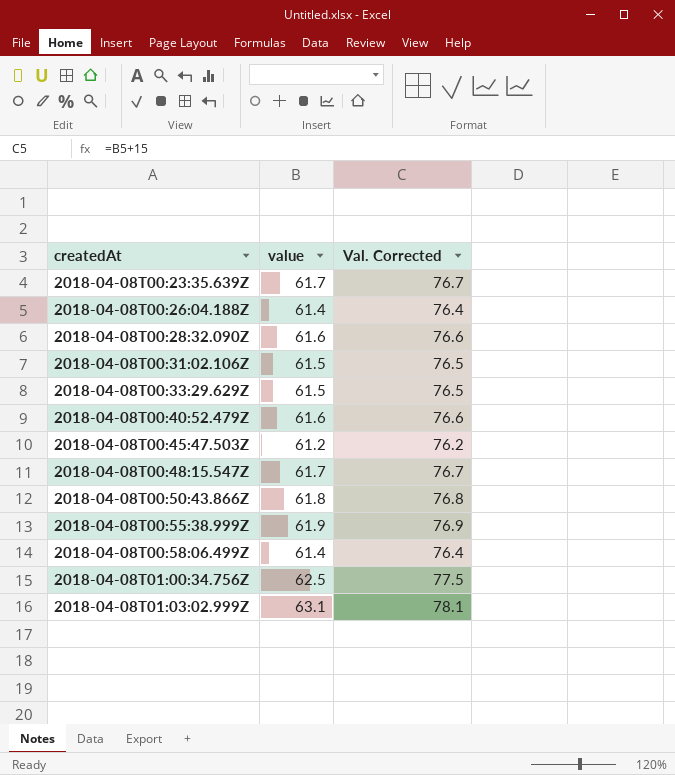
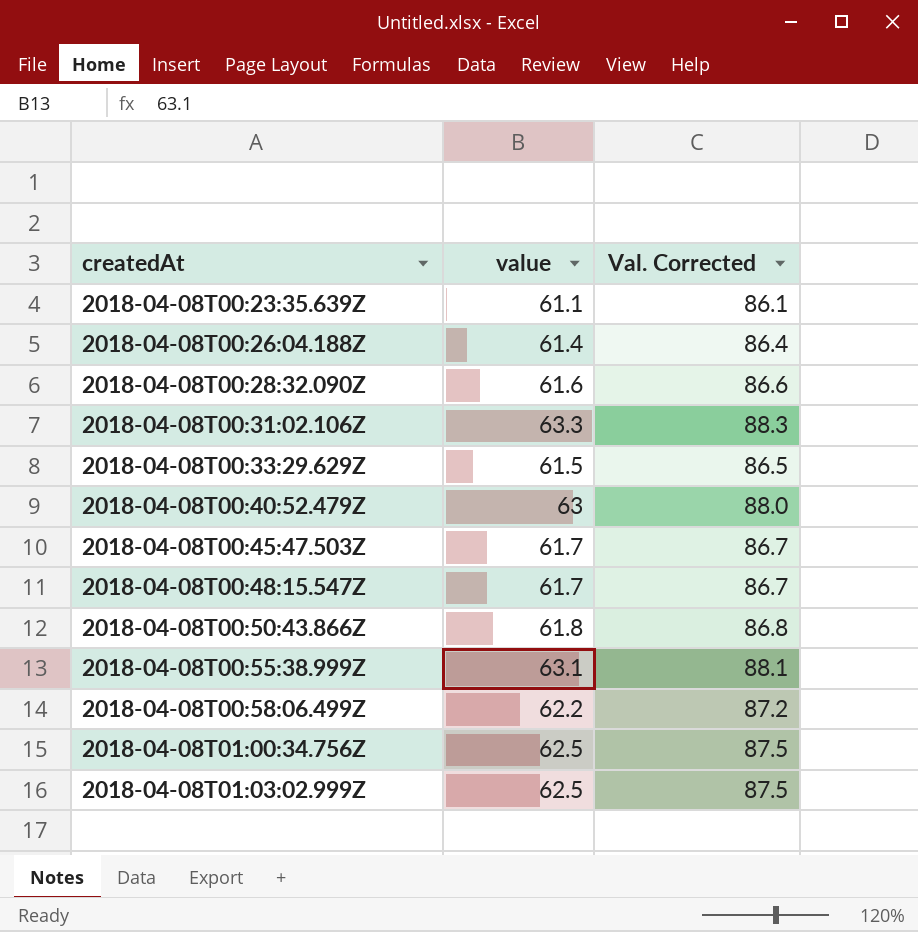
column Val. Corrected | formula: [value] + 15 -> [value] + 25
2018-04-08T00:23:35.639Z | value: 61.7 -> 61.1
2018-04-08T00:31:02.106Z | value: 61.5 -> 63.3
2018-04-08T00:40:52.479Z | value: 61.6 -> 63
2018-04-08T00:45:47.503Z | value: 61.2 -> 61.7
2018-04-08T00:55:38.999Z | value: 61.9 -> 63.1
2018-04-08T00:58:06.499Z | value: 61.4 -> 62.2
2018-04-08T01:03:02.999Z | value: 63.1 -> 62.5

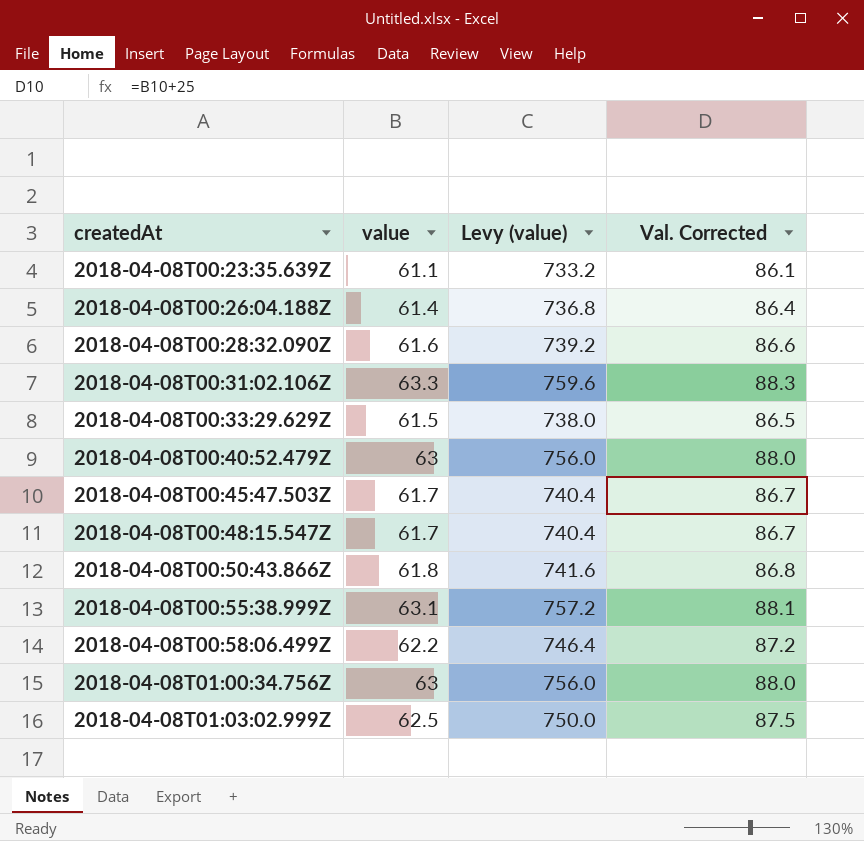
column Levy (value) | formula: none -> [value] * 12
2018-04-08T01:00:34.756Z | value: 62.5 -> 63
2018-04-08T01:00:34.756Z | Val. Corrected: 87.5 -> 88.0

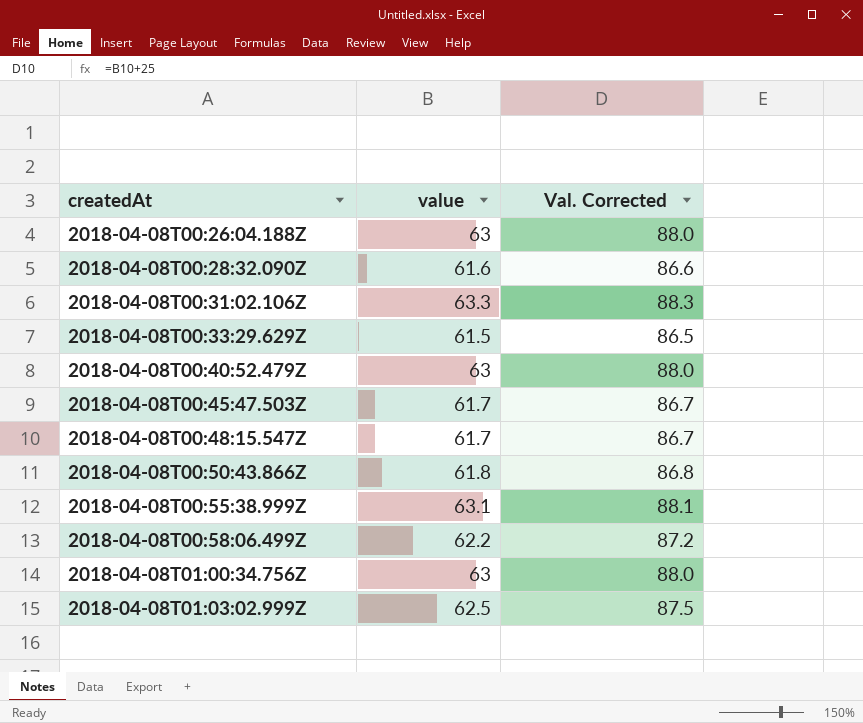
column Levy (value) | formula: [value] * 12 -> none
row 2018-04-08T00:23:35.639Z: 61.1 | 733.2 | 86.1 -> none
2018-04-08T00:26:04.188Z | value: 61.4 -> 63
2018-04-08T00:26:04.188Z | Val. Corrected: 86.4 -> 88.0

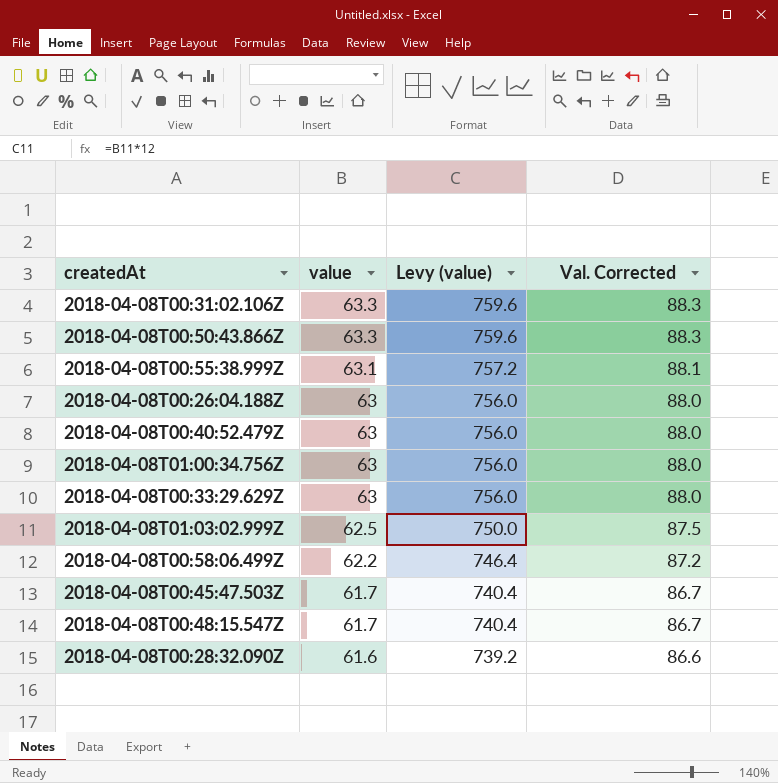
row order: createdAt ascending -> value descending
column Levy (value) | formula: none -> [value] * 12
2018-04-08T00:50:43.866Z | value: 61.8 -> 63.3
2018-04-08T00:50:43.866Z | Val. Corrected: 86.8 -> 88.3
2018-04-08T00:33:29.629Z | value: 61.5 -> 63
2018-04-08T00:33:29.629Z | Val. Corrected: 86.5 -> 88.0

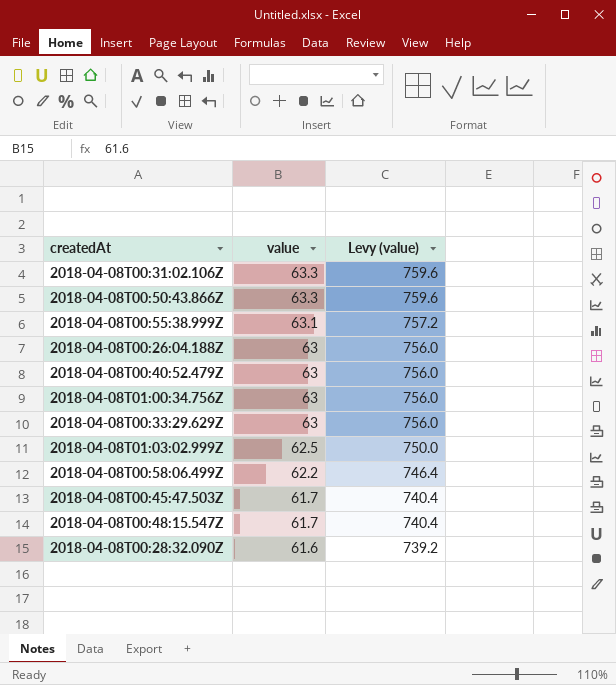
column Val. Corrected | formula: [value] + 25 -> none

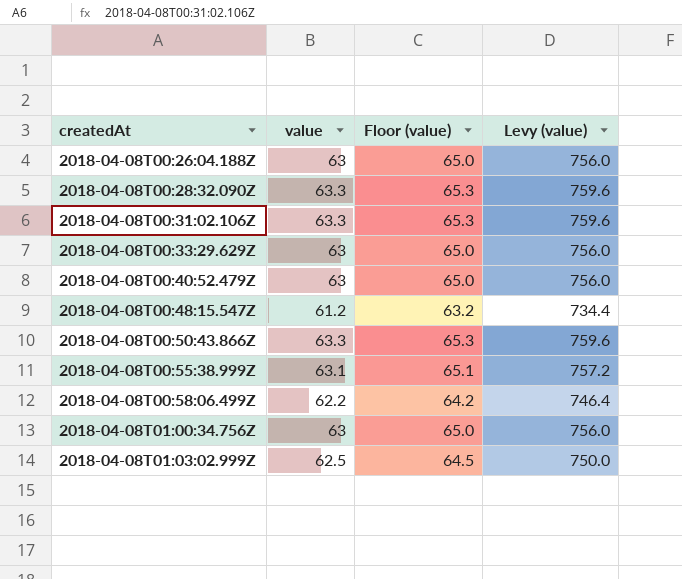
row order: value descending -> createdAt ascending
column Floor (value) | formula: none -> [value] + 2
row 2018-04-08T00:45:47.503Z: 61.7 | 740.4 -> none
2018-04-08T00:28:32.090Z | value: 61.6 -> 63.3
2018-04-08T00:28:32.090Z | Levy (value): 739.2 -> 759.6
2018-04-08T00:48:15.547Z | value: 61.7 -> 61.2
2018-04-08T00:48:15.547Z | Levy (value): 740.4 -> 734.4

